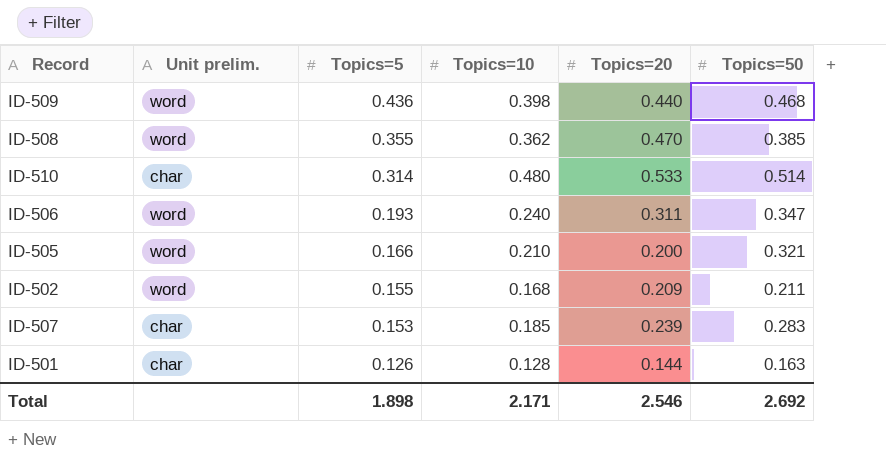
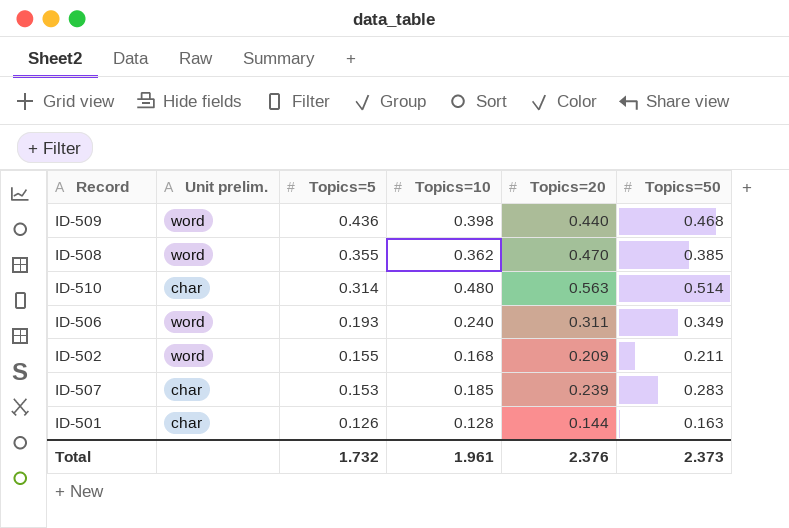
row ID-505: word | 0.166 | 0.210 | 0.200 | 0.321 -> none
ID-510 | Topics=20: 0.533 -> 0.563
ID-506 | Topics=50: 0.347 -> 0.349
Total | Topics=5: 1.898 -> 1.732
Total | Topics=10: 2.171 -> 1.961
Total | Topics=20: 2.546 -> 2.376
Total | Topics=50: 2.692 -> 2.373

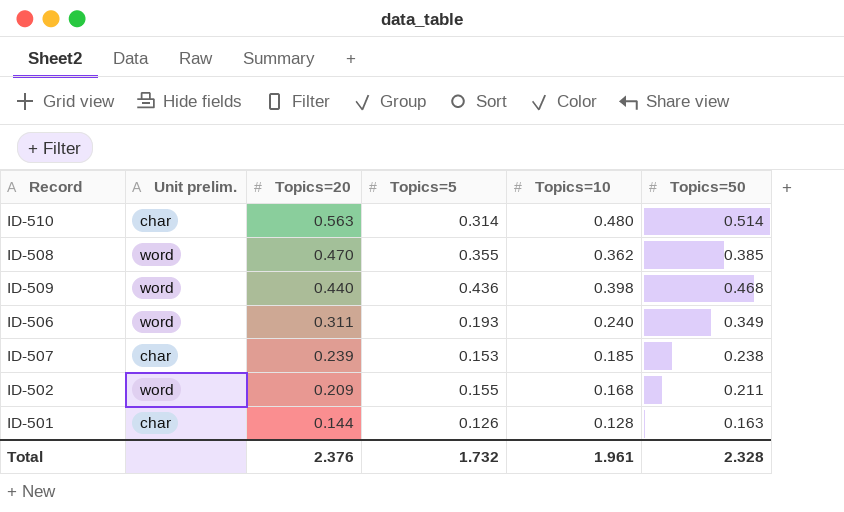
row order: Topics=5 descending -> Topics=20 descending
column Topics=20 | position: 5 -> 3
ID-507 | Topics=50: 0.283 -> 0.238
Total | Topics=50: 2.373 -> 2.328

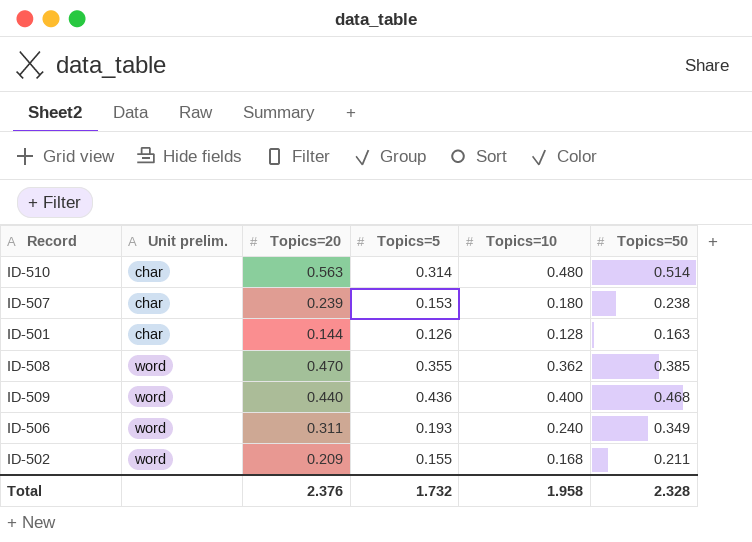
row order: Topics=20 descending -> Unit prelim. ascending
ID-507 | Topics=10: 0.185 -> 0.180
ID-509 | Topics=10: 0.398 -> 0.400
Total | Topics=10: 1.961 -> 1.958

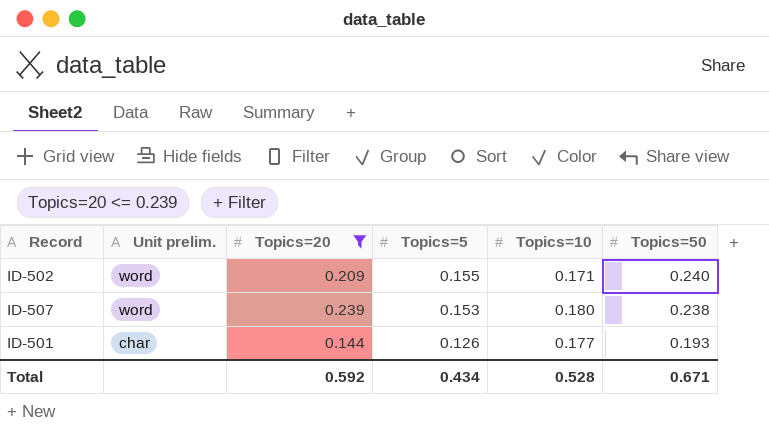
filter: none -> Topics=20 <= 0.239
row order: Unit prelim. ascending -> Unit prelim. descending
ID-502 | Topics=10: 0.168 -> 0.171
ID-502 | Topics=50: 0.211 -> 0.240
ID-507 | Unit prelim.: char -> word
ID-501 | Topics=10: 0.128 -> 0.177
ID-501 | Topics=50: 0.163 -> 0.193
Total | Topics=20: 2.376 -> 0.592
Total | Topics=5: 1.732 -> 0.434
Total | Topics=10: 1.958 -> 0.528
Total | Topics=50: 2.328 -> 0.671

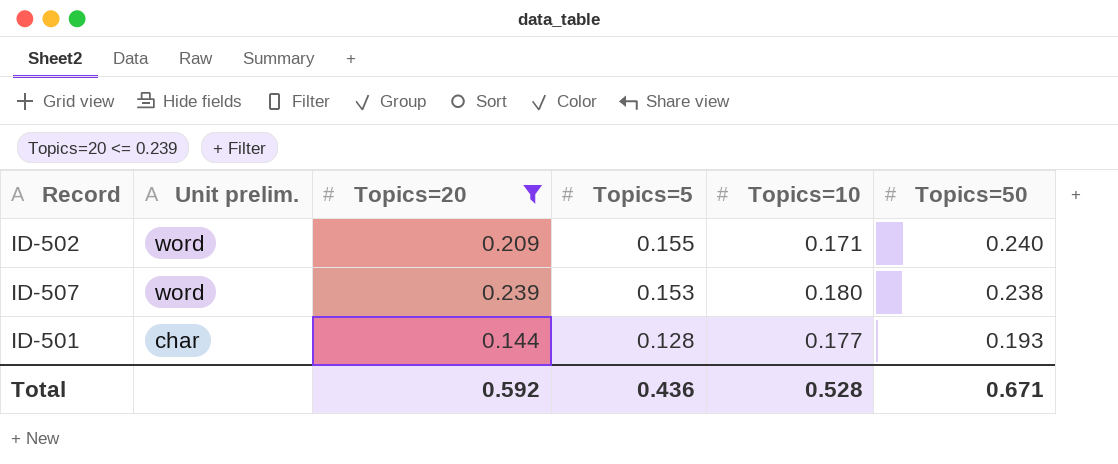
ID-501 | Topics=5: 0.126 -> 0.128
Total | Topics=5: 0.434 -> 0.436

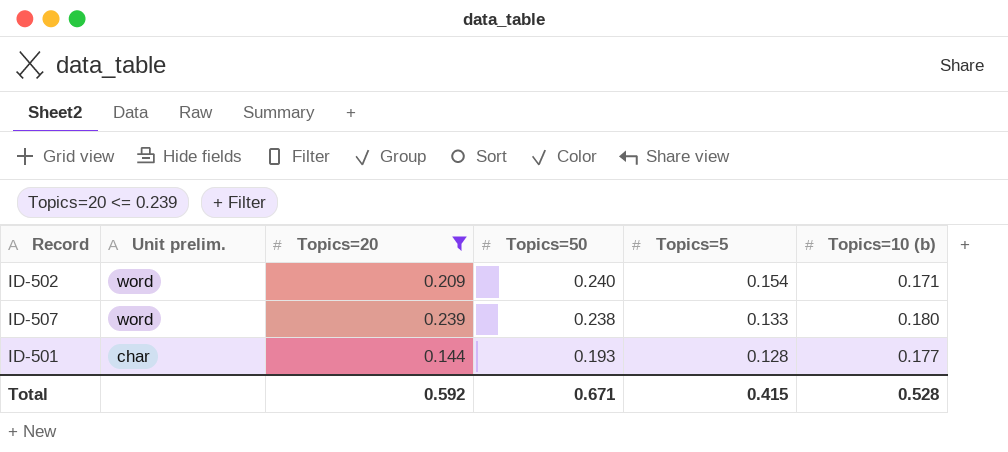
column Topics=50 | position: 6 -> 4
column name: Topics=10 -> Topics=10 (b)
ID-502 | Topics=5: 0.155 -> 0.154
ID-507 | Topics=5: 0.153 -> 0.133
Total | Topics=5: 0.436 -> 0.415

